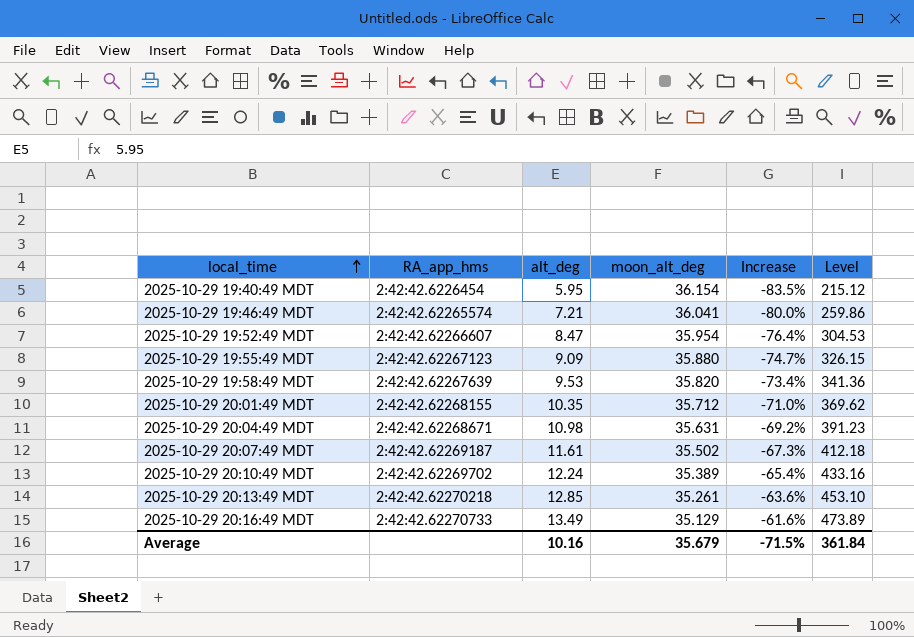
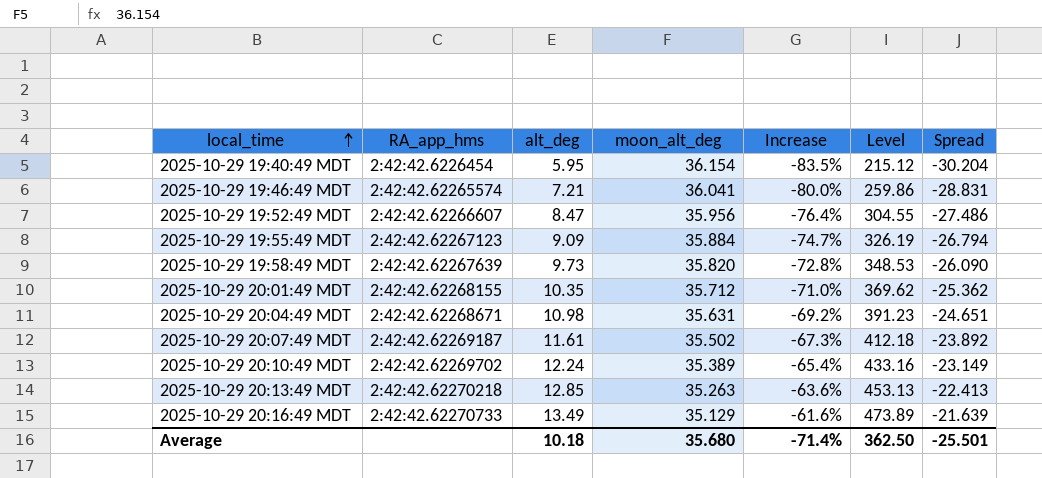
column Spread | formula: none -> [alt_deg] - [moon_alt_deg]
2025-10-29 19:52:49 MDT | moon_alt_deg: 35.954 -> 35.956
2025-10-29 19:52:49 MDT | Level: 304.53 -> 304.55
2025-10-29 19:55:49 MDT | moon_alt_deg: 35.880 -> 35.884
2025-10-29 19:55:49 MDT | Level: 326.15 -> 326.19
2025-10-29 19:58:49 MDT | alt_deg: 9.53 -> 9.73
2025-10-29 19:58:49 MDT | Increase: -73.4% -> -72.8%
2025-10-29 19:58:49 MDT | Level: 341.36 -> 348.53
2025-10-29 20:13:49 MDT | moon_alt_deg: 35.261 -> 35.263
2025-10-29 20:13:49 MDT | Level: 453.10 -> 453.13
Average | alt_deg: 10.16 -> 10.18
Average | moon_alt_deg: 35.679 -> 35.680
Average | Increase: -71.5% -> -71.4%
Average | Level: 361.84 -> 362.50

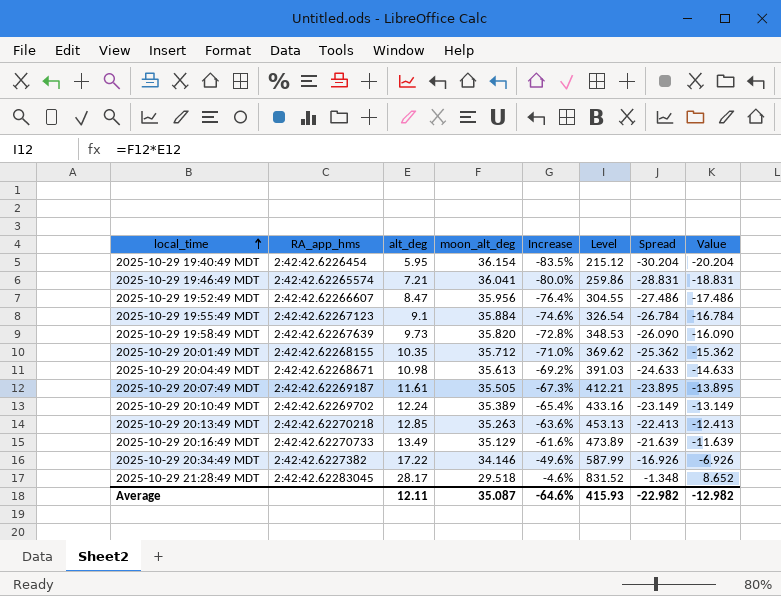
column Value | formula: none -> [Spread] + 10
2025-10-29 19:55:49 MDT | alt_deg: 9.09 -> 9.1
2025-10-29 19:55:49 MDT | Increase: -74.7% -> -74.6%
2025-10-29 19:55:49 MDT | Level: 326.19 -> 326.54
2025-10-29 19:55:49 MDT | Spread: -26.794 -> -26.784
2025-10-29 20:04:49 MDT | moon_alt_deg: 35.631 -> 35.613
2025-10-29 20:04:49 MDT | Level: 391.23 -> 391.03
2025-10-29 20:04:49 MDT | Spread: -24.651 -> -24.633
2025-10-29 20:07:49 MDT | moon_alt_deg: 35.502 -> 35.505
2025-10-29 20:07:49 MDT | Level: 412.18 -> 412.21
2025-10-29 20:07:49 MDT | Spread: -23.892 -> -23.895
row 2025-10-29 20:34:49 MDT: none -> 2:42:42.6227382 | 17.22 | 34.146 | -49.6% | 587.99 | -16.926 | -6.926
row 2025-10-29 21:28:49 MDT: none -> 2:42:42.62283045 | 28.17 | 29.518 | -4.6% | 831.52 | -1.348 | 8.652
Average | alt_deg: 10.18 -> 12.11
Average | moon_alt_deg: 35.680 -> 35.087
Average | Increase: -71.4% -> -64.6%
Average | Level: 362.50 -> 415.93
Average | Spread: -25.501 -> -22.982

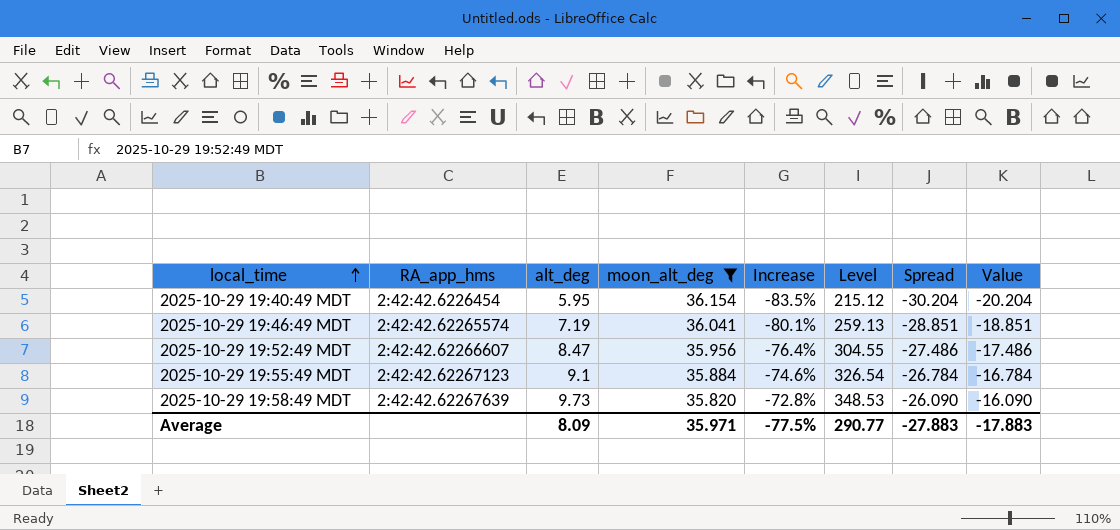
filter: none -> moon_alt_deg >= 35.820
2025-10-29 19:46:49 MDT | alt_deg: 7.21 -> 7.19
2025-10-29 19:46:49 MDT | Increase: -80.0% -> -80.1%
2025-10-29 19:46:49 MDT | Level: 259.86 -> 259.13
2025-10-29 19:46:49 MDT | Spread: -28.831 -> -28.851
2025-10-29 19:46:49 MDT | Value: -18.831 -> -18.851
Average | alt_deg: 12.11 -> 8.09
Average | moon_alt_deg: 35.087 -> 35.971
Average | Increase: -64.6% -> -77.5%
Average | Level: 415.93 -> 290.77
Average | Spread: -22.982 -> -27.883
Average | Value: -12.982 -> -17.883

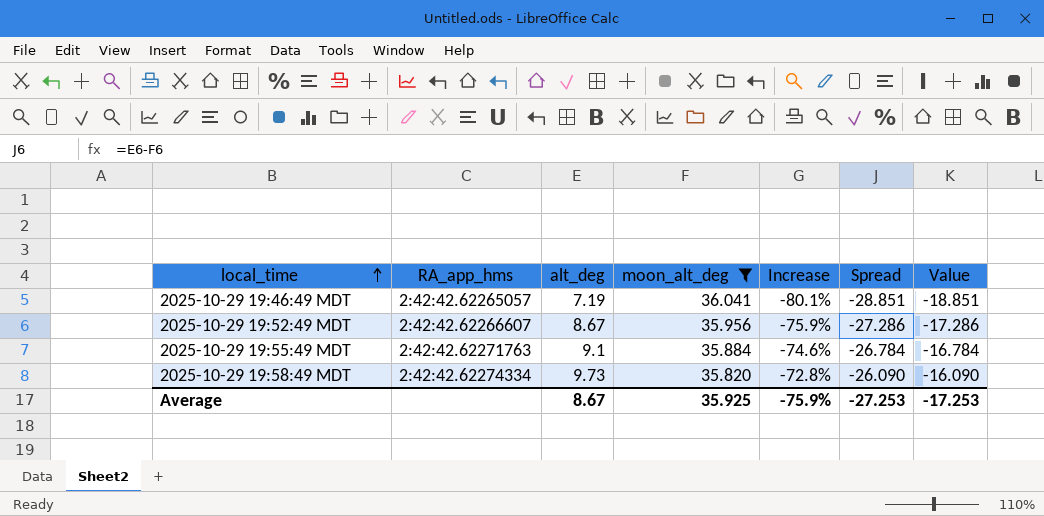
column Level | formula: [alt_deg] * [moon_alt_deg] -> none
row 2025-10-29 19:40:49 MDT: 2:42:42.6226454 | 5.95 | 36.154 | -83.5% | 215.12 | -30.204 | -20.204 -> none
2025-10-29 19:46:49 MDT | RA_app_hms: 2:42:42.62265574 -> 2:42:42.62265057
2025-10-29 19:52:49 MDT | alt_deg: 8.47 -> 8.67
2025-10-29 19:52:49 MDT | Increase: -76.4% -> -75.9%
2025-10-29 19:52:49 MDT | Spread: -27.486 -> -27.286
2025-10-29 19:52:49 MDT | Value: -17.486 -> -17.286
2025-10-29 19:55:49 MDT | RA_app_hms: 2:42:42.62267123 -> 2:42:42.62271763
2025-10-29 19:58:49 MDT | RA_app_hms: 2:42:42.62267639 -> 2:42:42.62274334
Average | alt_deg: 8.09 -> 8.67
Average | moon_alt_deg: 35.971 -> 35.925
Average | Increase: -77.5% -> -75.9%
Average | Spread: -27.883 -> -27.253
Average | Value: -17.883 -> -17.253

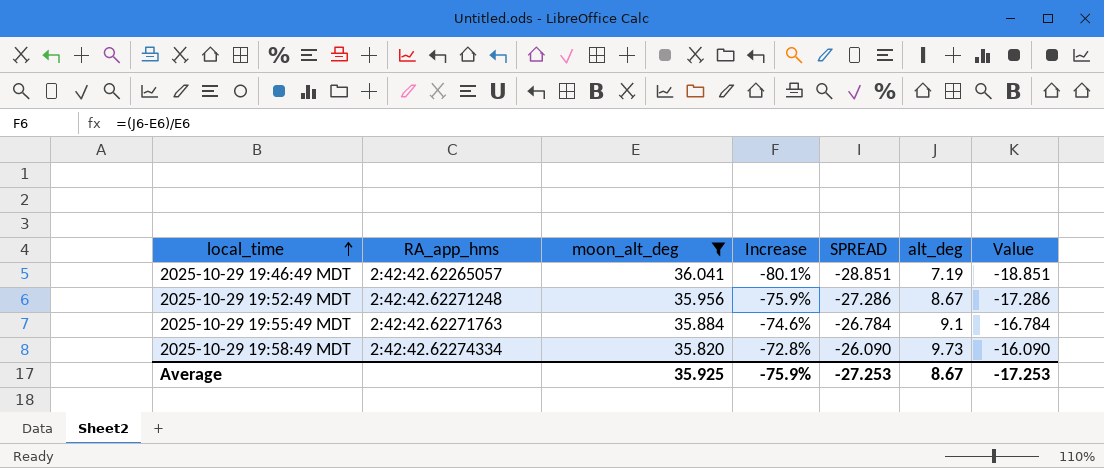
column name: Spread -> SPREAD
column alt_deg | position: 3 -> 6
2025-10-29 19:52:49 MDT | RA_app_hms: 2:42:42.62266607 -> 2:42:42.62271248

